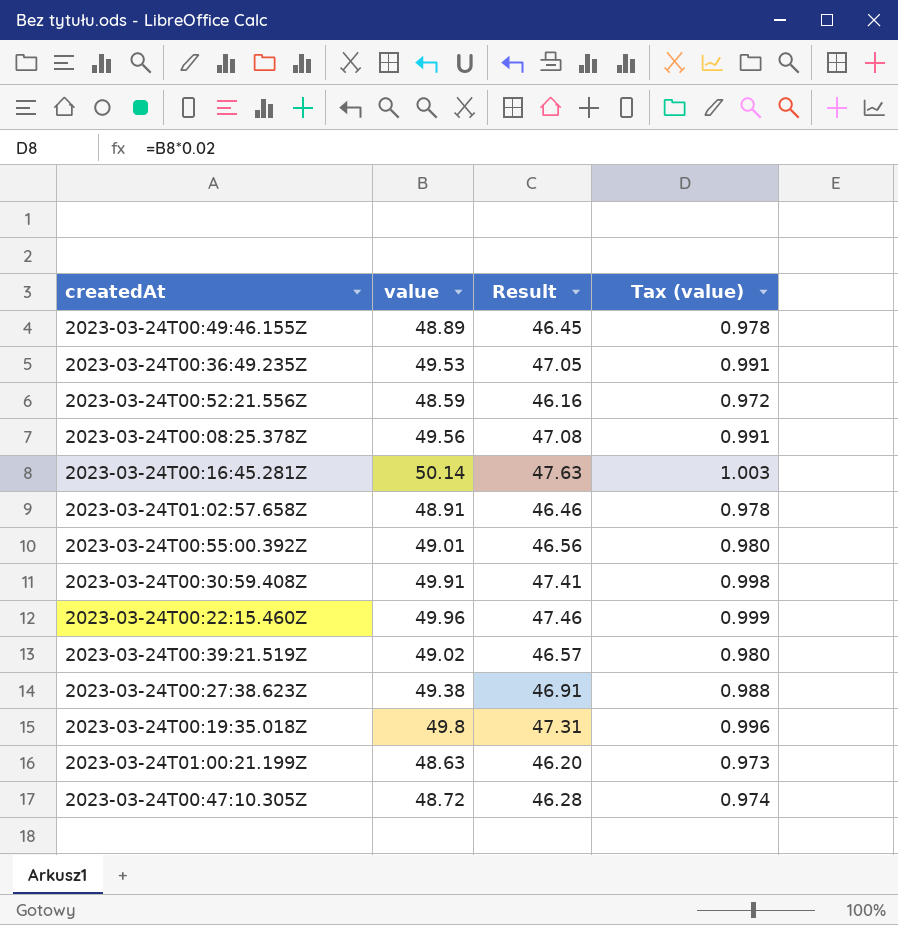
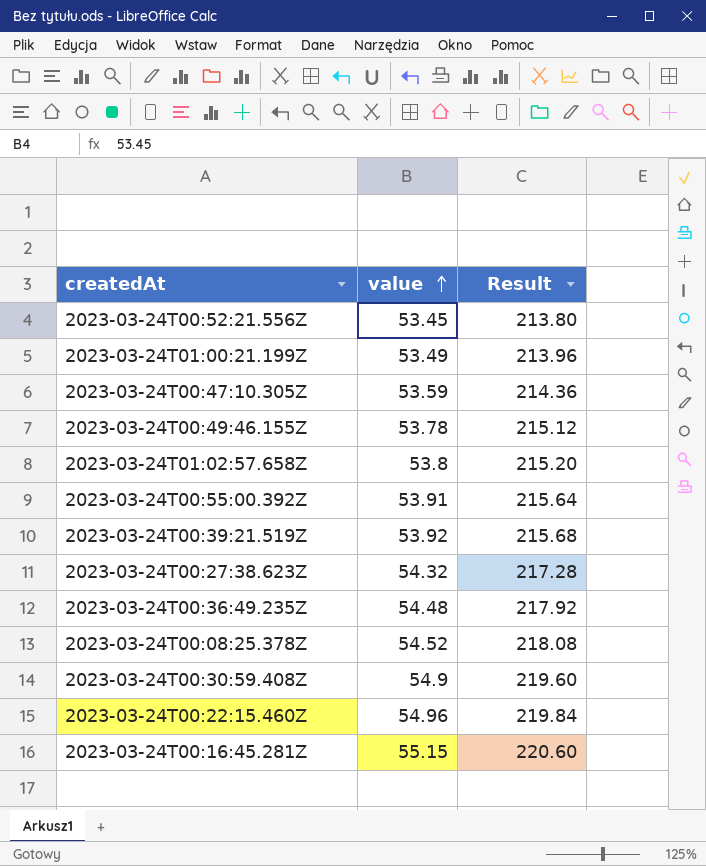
row order: none -> value ascending
column Tax (value) | formula: [value] * 0.02 -> none
column Result | formula: [value] * 0.95 -> [value] * 4
row 2023-03-24T00:19:35.018Z: 49.8 | 47.31 | 0.996 -> none
2023-03-24T00:52:21.556Z | value: 48.59 -> 53.45
2023-03-24T01:00:21.199Z | value: 48.63 -> 53.49
2023-03-24T00:47:10.305Z | value: 48.72 -> 53.59
2023-03-24T00:49:46.155Z | value: 48.89 -> 53.78
2023-03-24T01:02:57.658Z | value: 48.91 -> 53.8
2023-03-24T00:55:00.392Z | value: 49.01 -> 53.91
2023-03-24T00:39:21.519Z | value: 49.02 -> 53.92
2023-03-24T00:27:38.623Z | value: 49.38 -> 54.32
2023-03-24T00:36:49.235Z | value: 49.53 -> 54.48
2023-03-24T00:08:25.378Z | value: 49.56 -> 54.52
2023-03-24T00:30:59.408Z | value: 49.91 -> 54.9
2023-03-24T00:22:15.460Z | value: 49.96 -> 54.96
2023-03-24T00:16:45.281Z | value: 50.14 -> 55.15

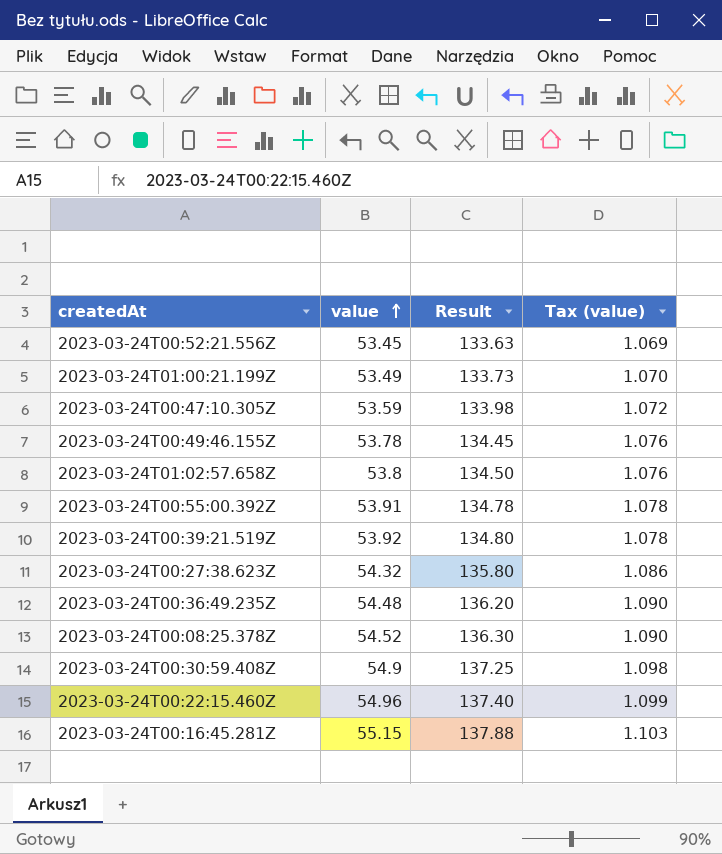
column Result | formula: [value] * 4 -> [value] * 2.5
column Tax (value) | formula: none -> [value] * 0.02

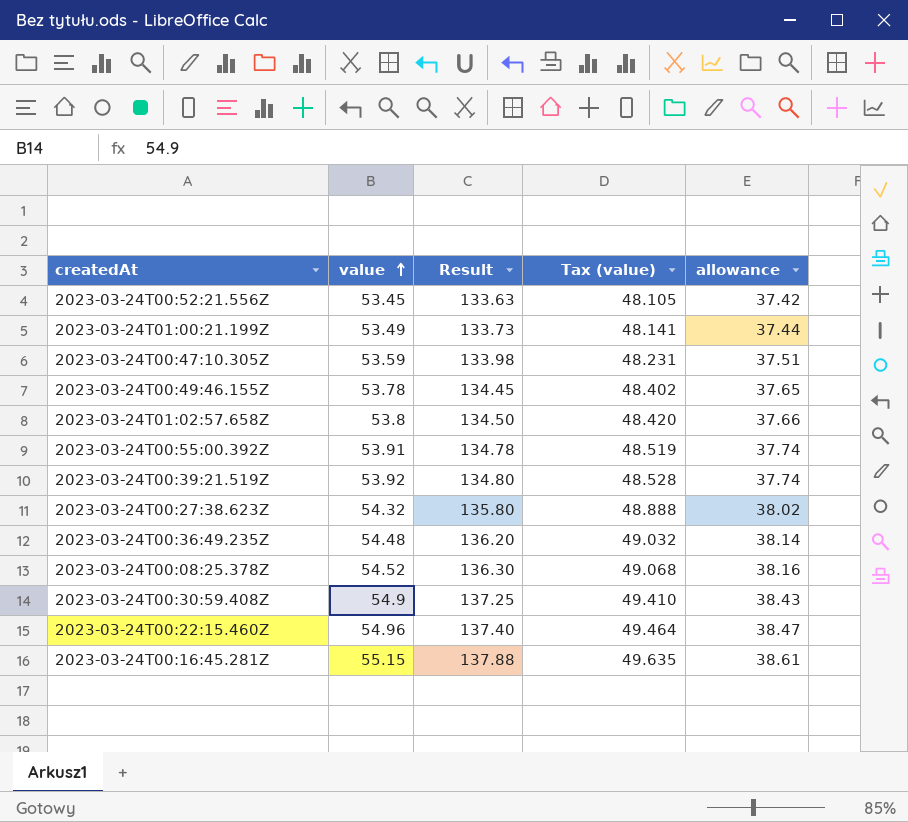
column Tax (value) | formula: [value] * 0.02 -> [value] * 0.9
column allowance | formula: none -> [value] * 0.7

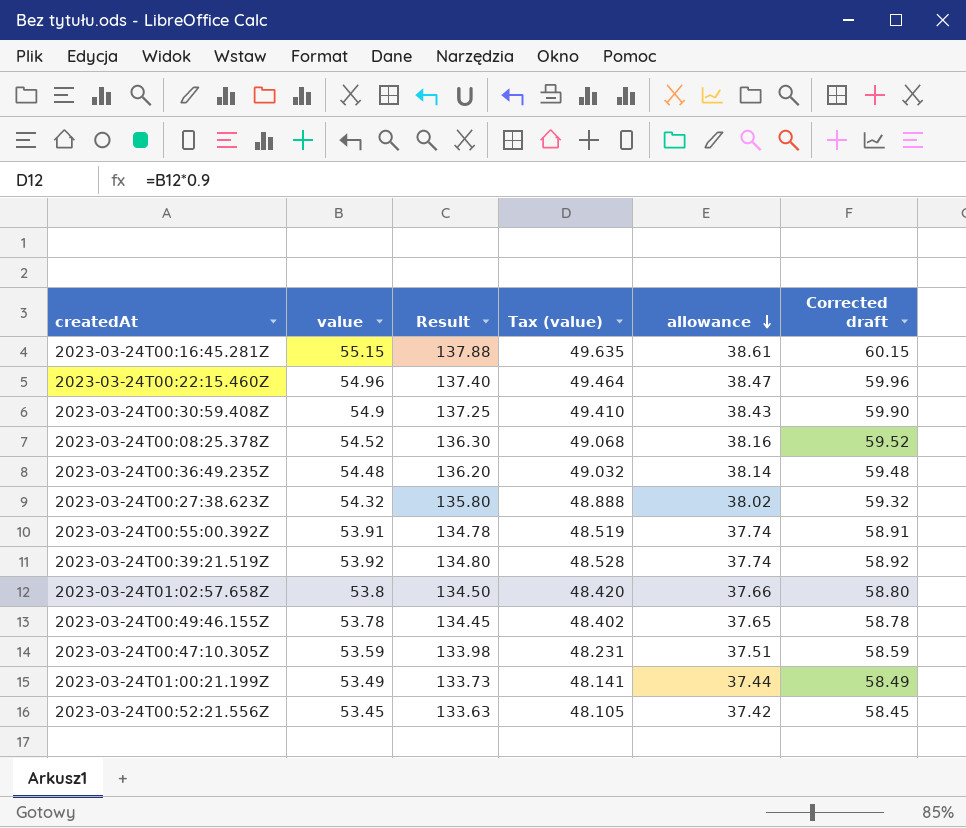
row order: value ascending -> allowance descending
column Corrected draft | formula: none -> [value] + 5

